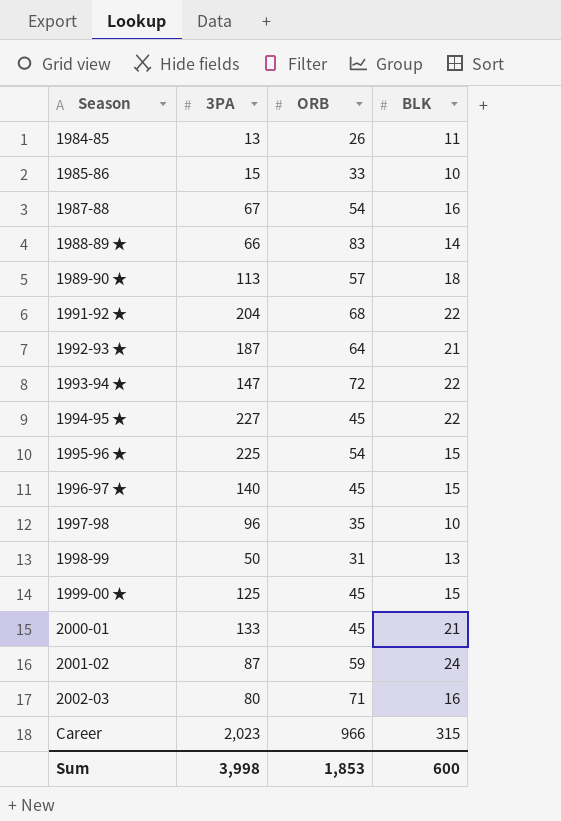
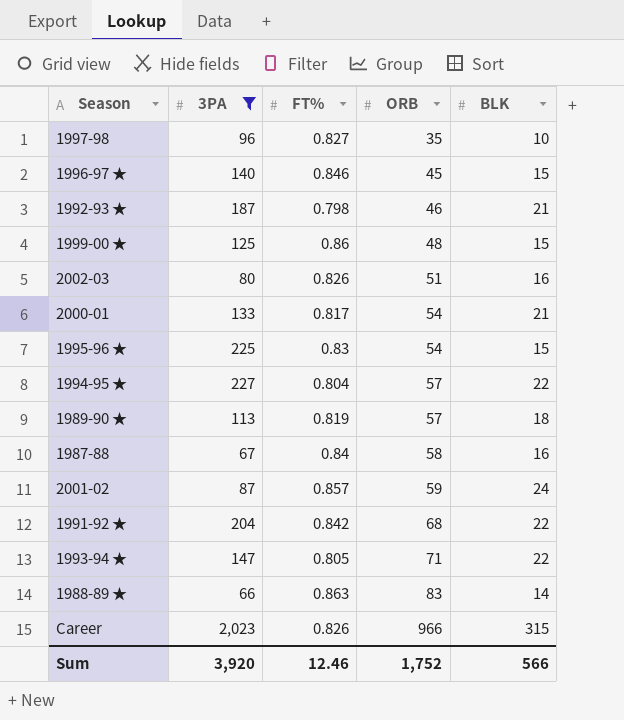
filter: none -> 3PA >= 66
row order: Season ascending -> ORB ascending
column FT% | position: none -> 3
1992-93 ★ | ORB: 64 -> 46
1999-00 ★ | ORB: 45 -> 48
2002-03 | ORB: 71 -> 51
2000-01 | ORB: 45 -> 54
1994-95 ★ | ORB: 45 -> 57
1987-88 | ORB: 54 -> 58
1993-94 ★ | ORB: 72 -> 71
Sum | 3PA: 3,998 -> 3,920
Sum | ORB: 1,853 -> 1,752
Sum | BLK: 600 -> 566

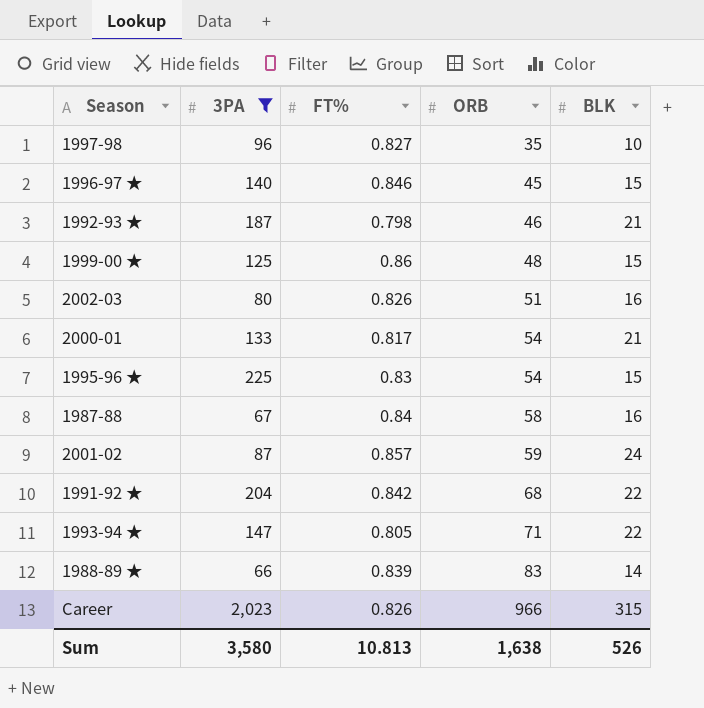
row 1994-95 ★: 227 | 0.804 | 57 | 22 -> none
row 1989-90 ★: 113 | 0.819 | 57 | 18 -> none
1988-89 ★ | FT%: 0.863 -> 0.839
Sum | 3PA: 3,920 -> 3,580
Sum | FT%: 12.46 -> 10.813
Sum | ORB: 1,752 -> 1,638
Sum | BLK: 566 -> 526

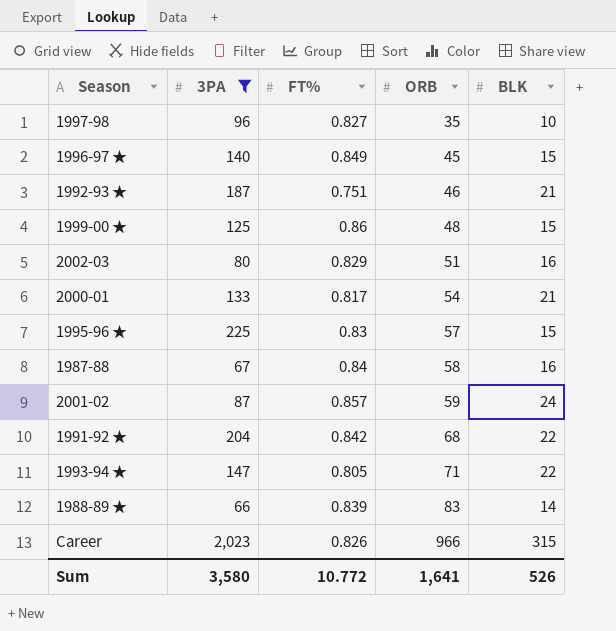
1996-97 ★ | FT%: 0.846 -> 0.849
1992-93 ★ | FT%: 0.798 -> 0.751
2002-03 | FT%: 0.826 -> 0.829
1995-96 ★ | ORB: 54 -> 57
Sum | FT%: 10.813 -> 10.772
Sum | ORB: 1,638 -> 1,641

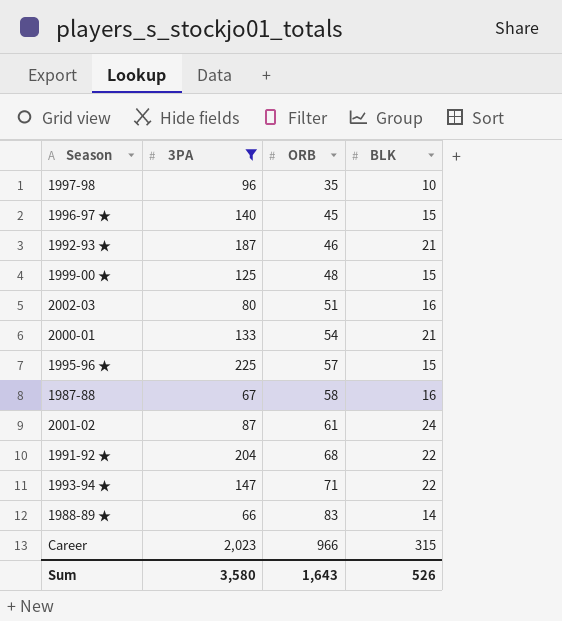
column FT% | position: 3 -> none
2001-02 | ORB: 59 -> 61
Sum | ORB: 1,641 -> 1,643

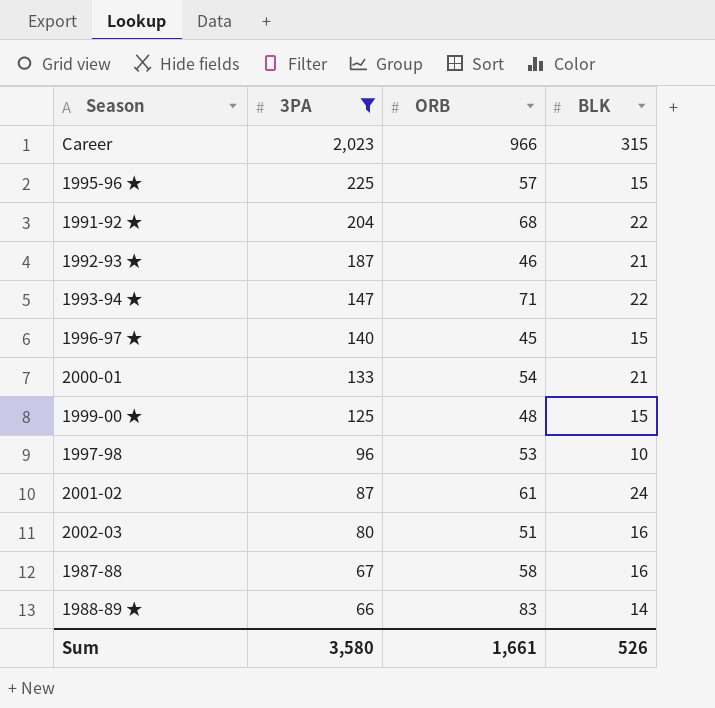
row order: ORB ascending -> 3PA descending
1997-98 | ORB: 35 -> 53
Sum | ORB: 1,643 -> 1,661

